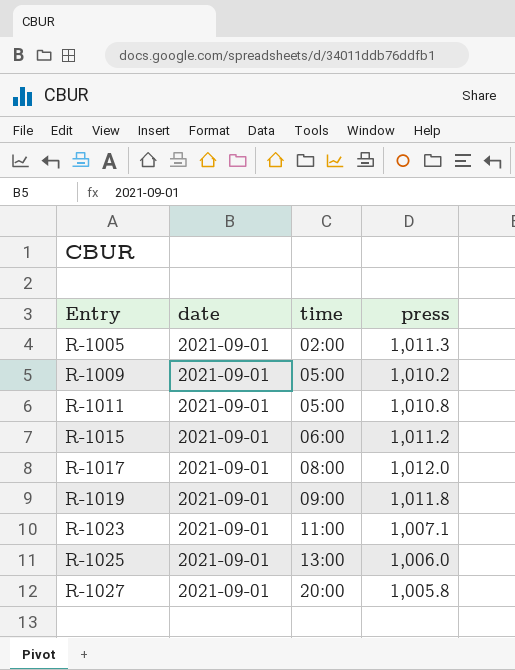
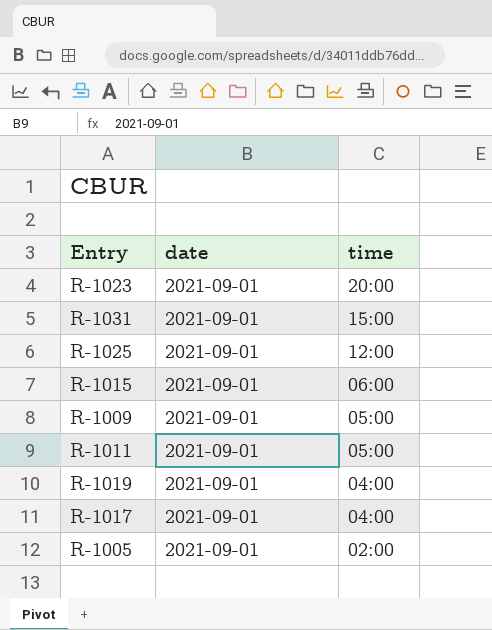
row order: Entry ascending -> time descending
column press | position: 4 -> none
row R-1027: 2021-09-01 | 20:00 | 1,005.8 -> none
R-1023 | time: 11:00 -> 20:00
row R-1031: none -> 2021-09-01 | 15:00
R-1025 | time: 13:00 -> 12:00
R-1019 | time: 09:00 -> 04:00
R-1017 | time: 08:00 -> 04:00

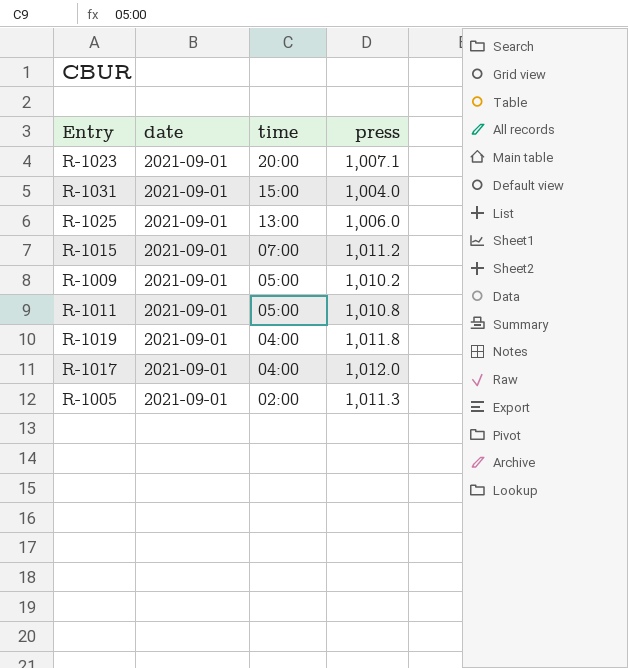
column press | position: none -> 4
R-1025 | time: 12:00 -> 13:00
R-1015 | time: 06:00 -> 07:00

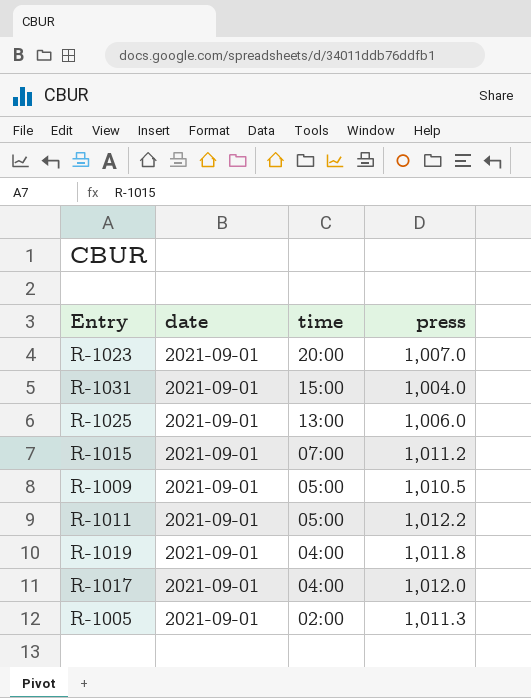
R-1023 | press: 1,007.1 -> 1,007.0
R-1009 | press: 1,010.2 -> 1,010.5
R-1011 | press: 1,010.8 -> 1,012.2

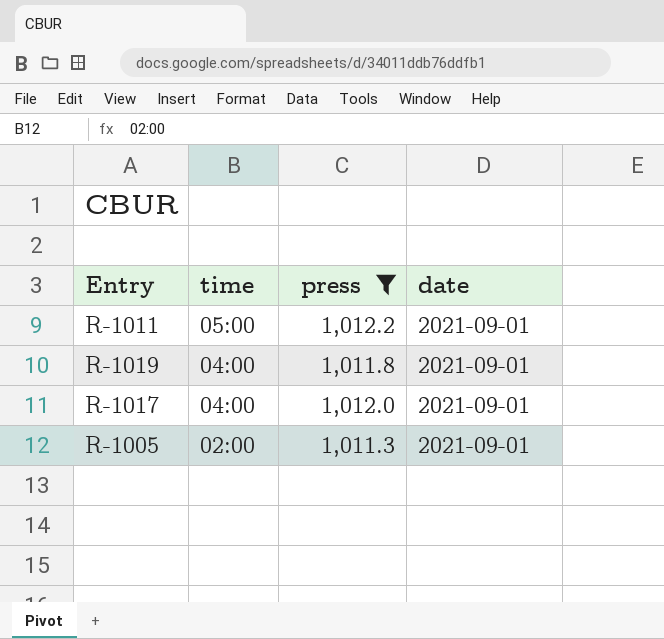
filter: none -> press >= 1,011.3
column date | position: 2 -> 4

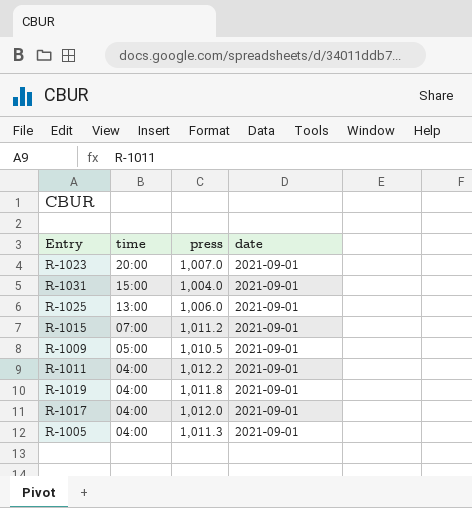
filter: press >= 1,011.3 -> none
R-1011 | time: 05:00 -> 04:00
R-1005 | time: 02:00 -> 04:00

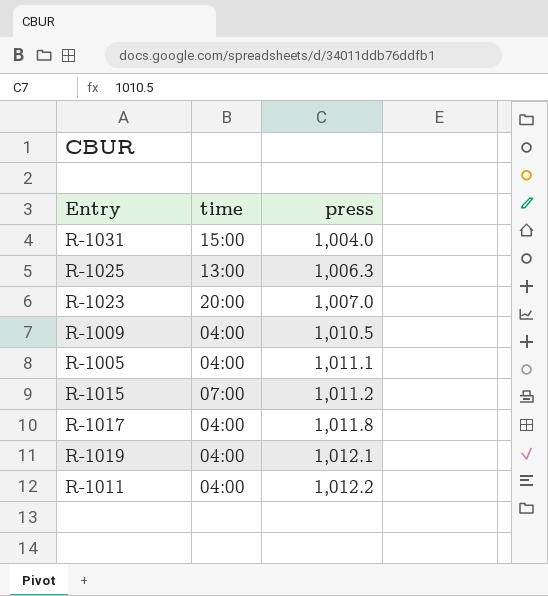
row order: time descending -> press ascending
column date | position: 4 -> none
R-1025 | press: 1,006.0 -> 1,006.3
R-1009 | time: 05:00 -> 04:00
R-1005 | press: 1,011.3 -> 1,011.1
R-1017 | press: 1,012.0 -> 1,011.8
R-1019 | press: 1,011.8 -> 1,012.1

